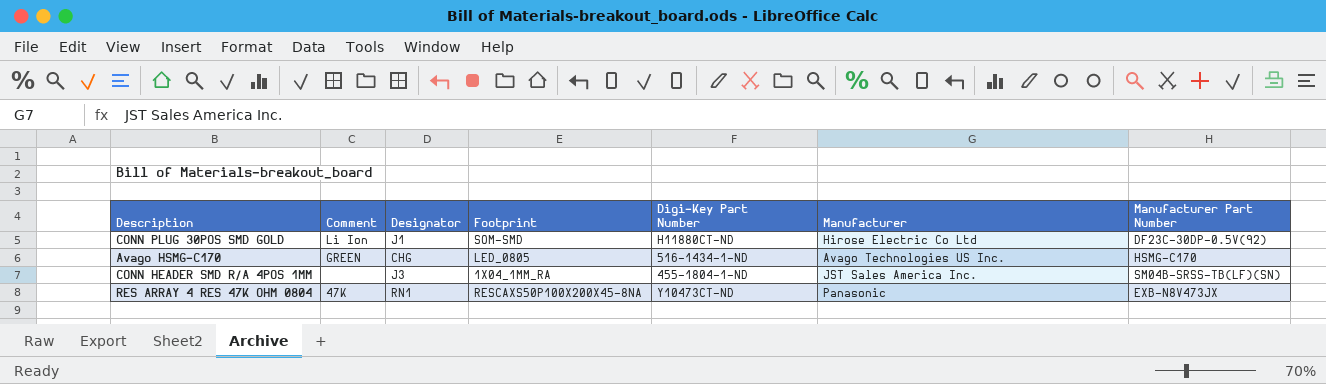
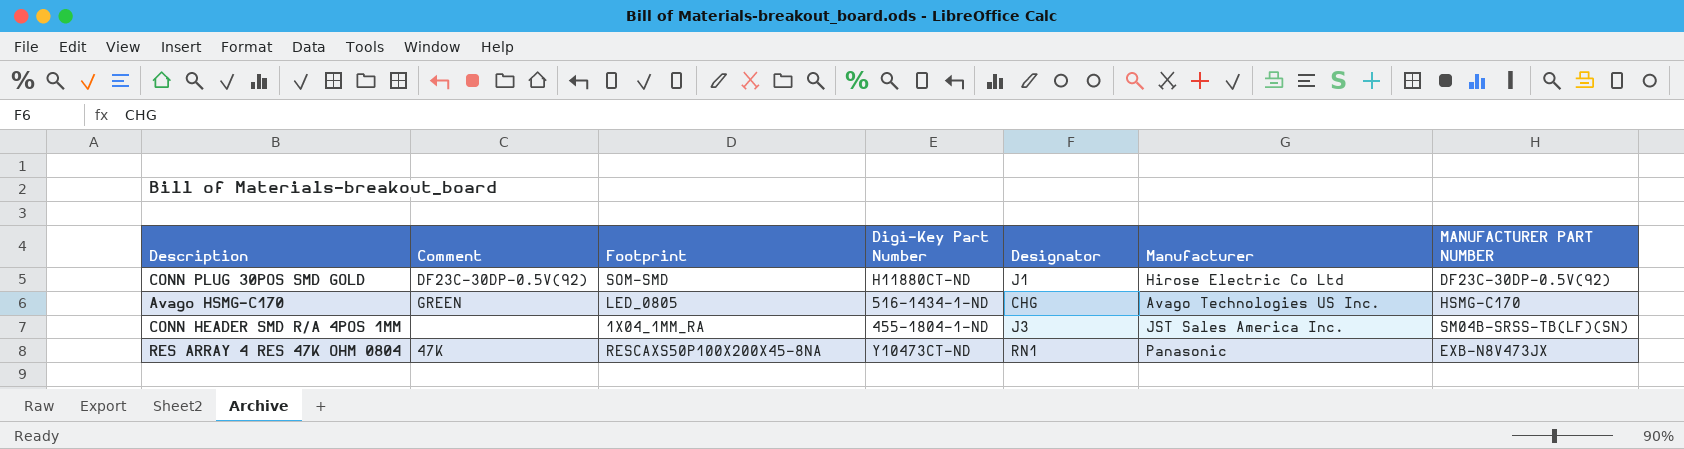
column Designator | position: 3 -> 5
column name: Manufacturer Part Number -> MANUFACTURER PART NUMBER
CONN PLUG 30POS SMD GOLD | Comment: Li Ion -> DF23C-30DP-0.5V(92)

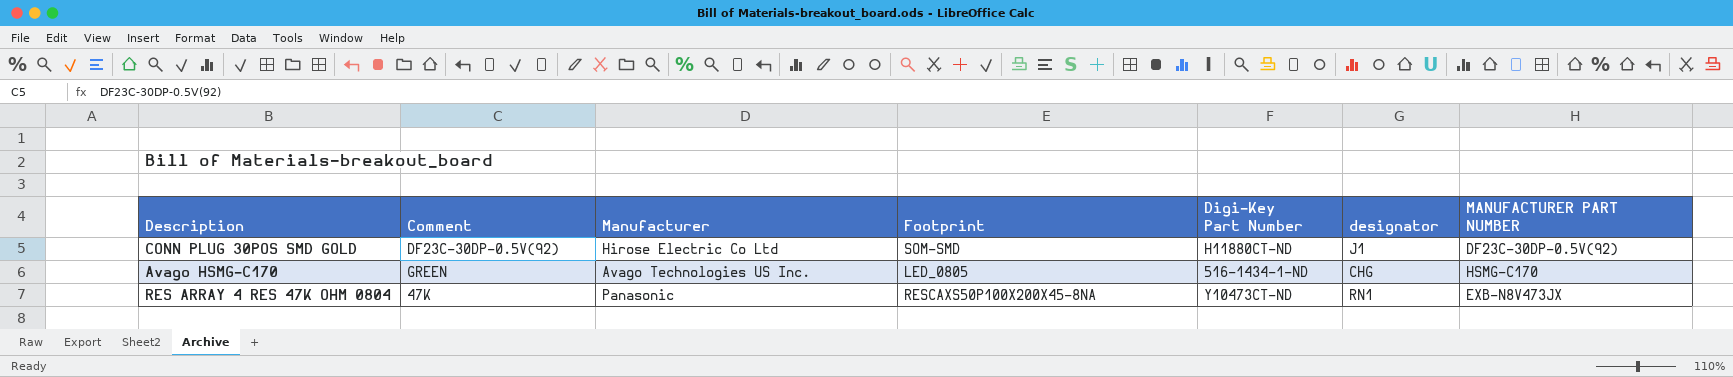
column Manufacturer | position: 6 -> 3
column name: Designator -> designator
row CONN HEADER SMD R/A 4POS 1MM: none | 1X04_1MM_RA | 455-1804-1-ND | J3 | JST Sales America Inc. | SM04B-SRSS-TB(LF)(SN) -> none

